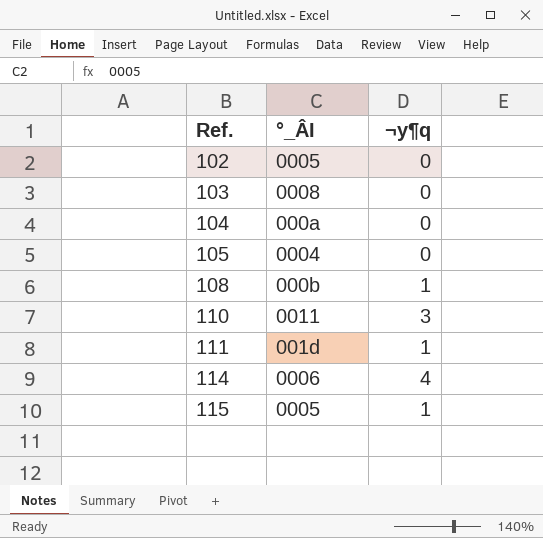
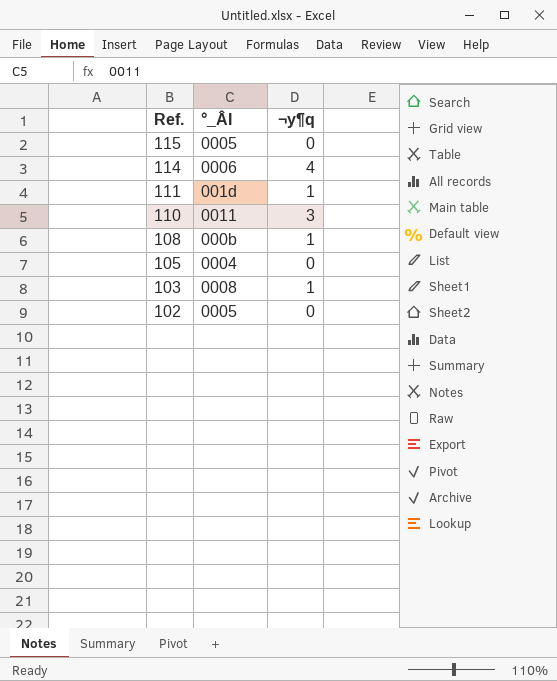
row order: Ref. ascending -> Ref. descending
row 104: 000a | 0 -> none
115 | ¬y¶q: 1 -> 0
103 | ¬y¶q: 0 -> 1

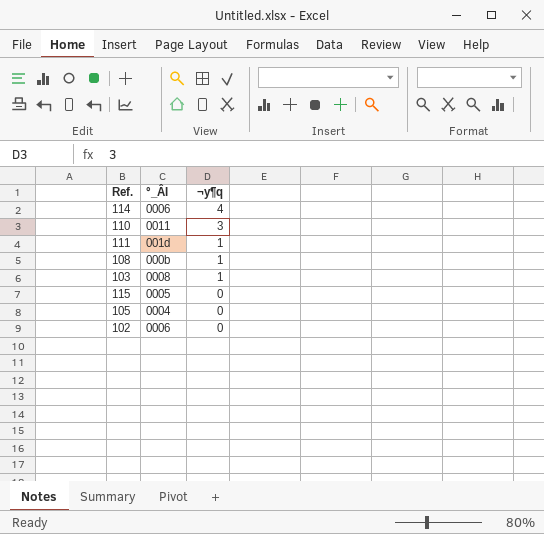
row order: Ref. descending -> ¬y¶q descending
102 | °_ÂI: 0005 -> 0006

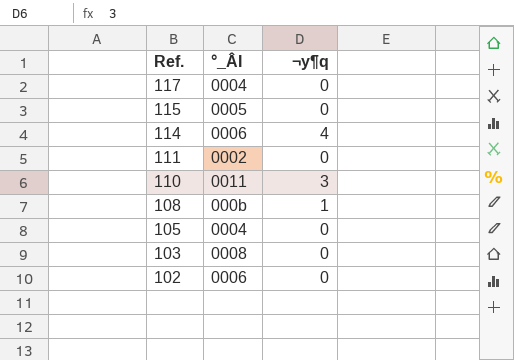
row order: ¬y¶q descending -> Ref. descending
row 117: none -> 0004 | 0
111 | °_ÂI: 001d -> 0002
111 | ¬y¶q: 1 -> 0
103 | ¬y¶q: 1 -> 0

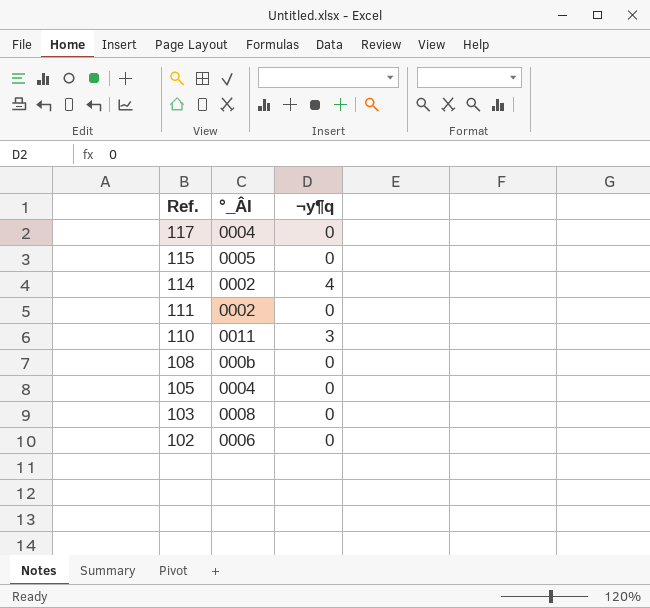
114 | °_ÂI: 0006 -> 0002
108 | ¬y¶q: 1 -> 0

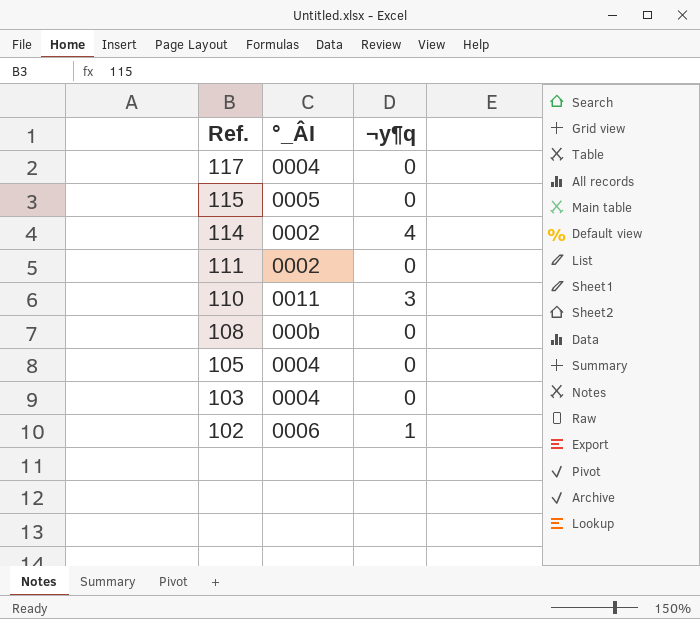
103 | °_ÂI: 0008 -> 0004
102 | ¬y¶q: 0 -> 1

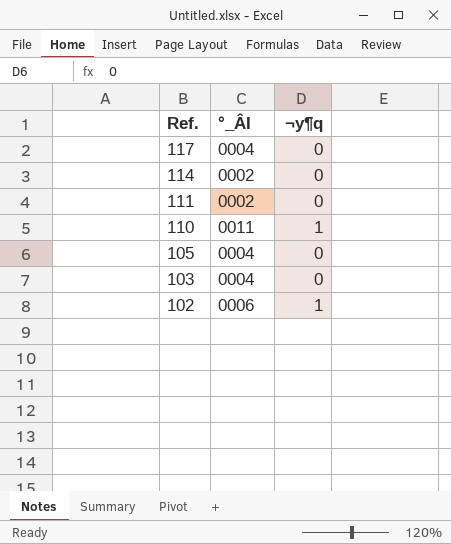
row 115: 0005 | 0 -> none
row 108: 000b | 0 -> none
114 | ¬y¶q: 4 -> 0
110 | ¬y¶q: 3 -> 1

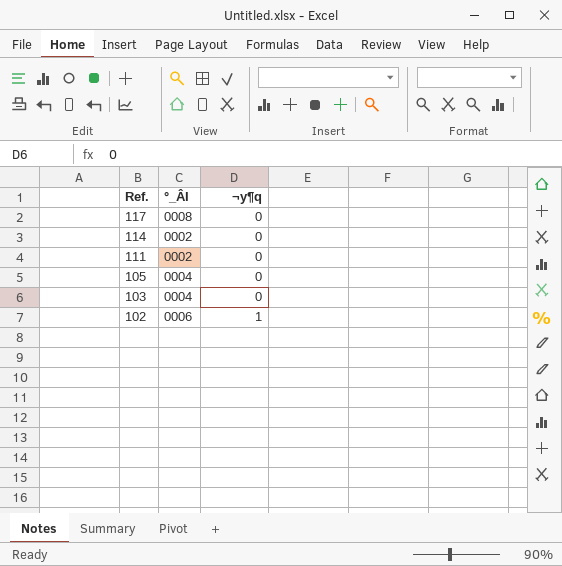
row 110: 0011 | 1 -> none
117 | °_ÂI: 0004 -> 0008

